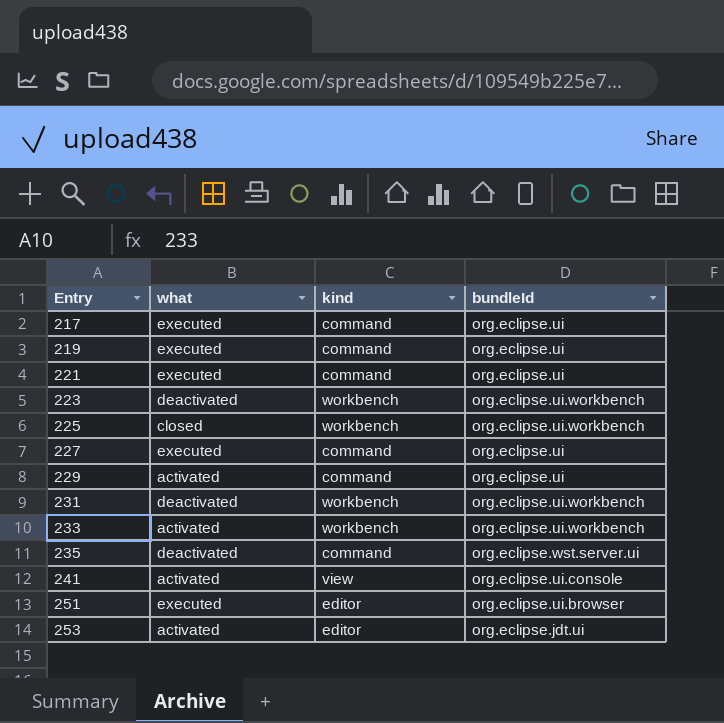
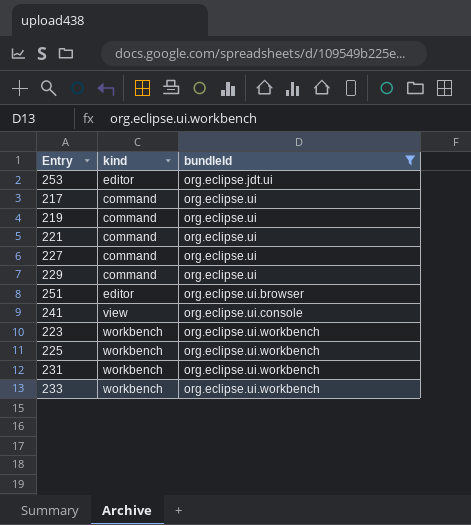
filter: none -> bundleId != org.eclipse.wst.server.ui
row order: Entry ascending -> bundleId ascending
column what | position: 2 -> none

